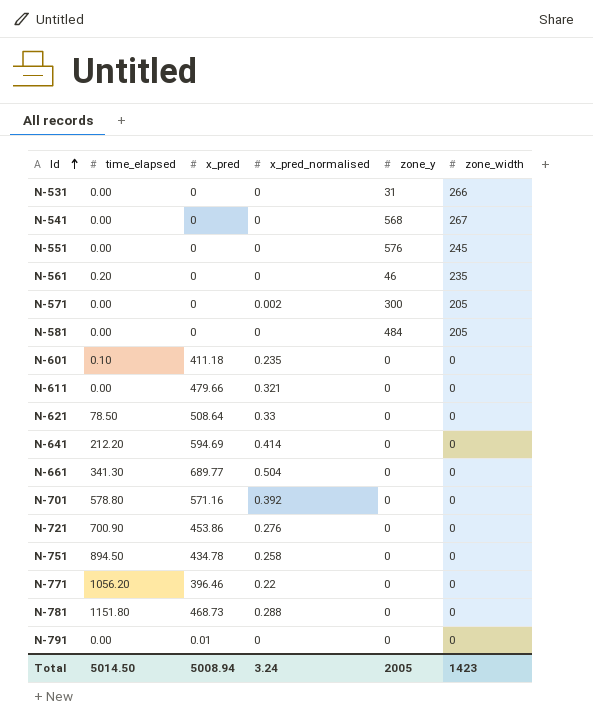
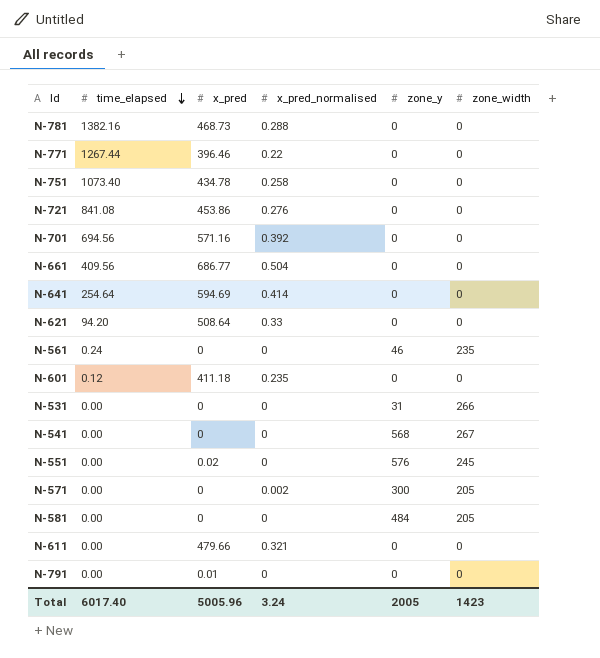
row order: Id ascending -> time_elapsed descending
N-781 | time_elapsed: 1151.80 -> 1382.16
N-771 | time_elapsed: 1056.20 -> 1267.44
N-751 | time_elapsed: 894.50 -> 1073.40
N-721 | time_elapsed: 700.90 -> 841.08
N-701 | time_elapsed: 578.80 -> 694.56
N-661 | time_elapsed: 341.30 -> 409.56
N-661 | x_pred: 689.77 -> 686.77
N-641 | time_elapsed: 212.20 -> 254.64
N-621 | time_elapsed: 78.50 -> 94.20
N-561 | time_elapsed: 0.20 -> 0.24
N-601 | time_elapsed: 0.10 -> 0.12
N-551 | x_pred: 0 -> 0.02
Total | time_elapsed: 5014.50 -> 6017.40
Total | x_pred: 5008.94 -> 5005.96

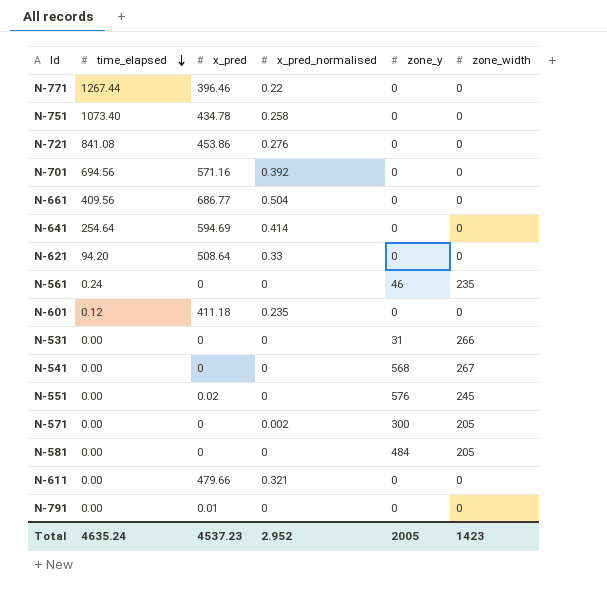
row N-781: 1382.16 | 468.73 | 0.288 | 0 | 0 -> none
Total | time_elapsed: 6017.40 -> 4635.24
Total | x_pred: 5005.96 -> 4537.23
Total | x_pred_normalised: 3.24 -> 2.952

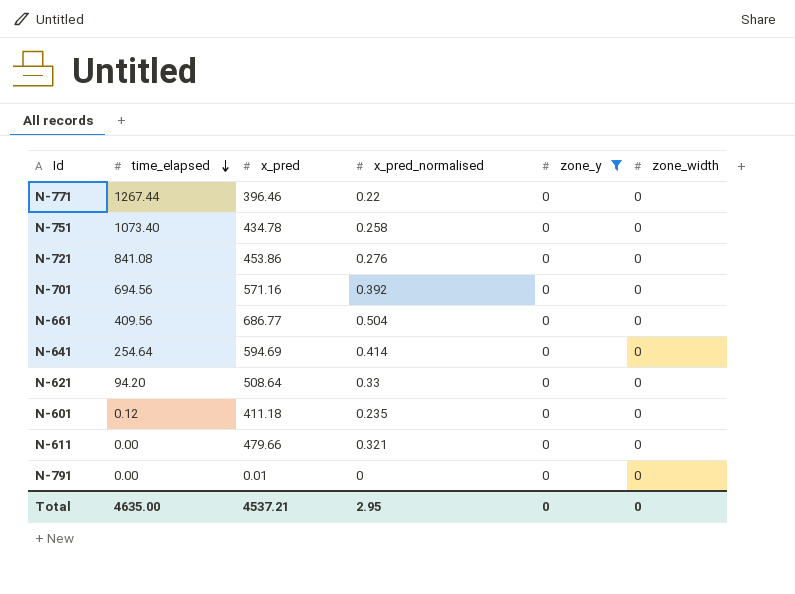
filter: none -> zone_y = 0
Total | time_elapsed: 4635.24 -> 4635.00
Total | x_pred: 4537.23 -> 4537.21
Total | x_pred_normalised: 2.952 -> 2.95
Total | zone_y: 2005 -> 0
Total | zone_width: 1423 -> 0

